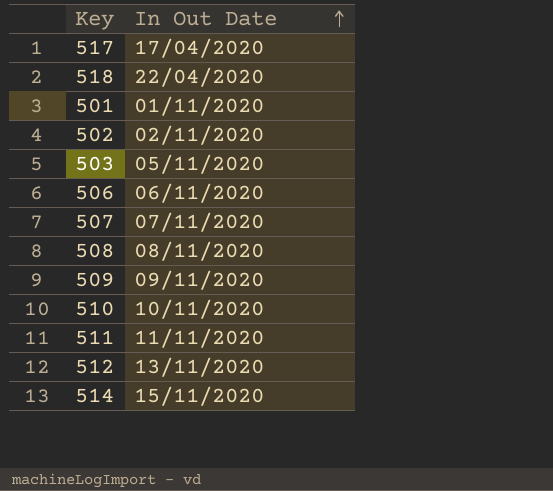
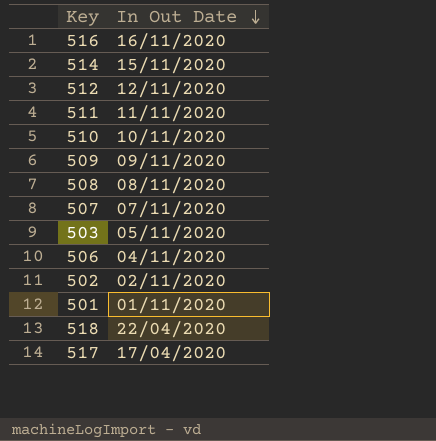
row order: In Out Date ascending -> In Out Date descending
row 516: none -> 16/11/2020
512 | In Out Date: 13/11/2020 -> 12/11/2020
506 | In Out Date: 06/11/2020 -> 04/11/2020

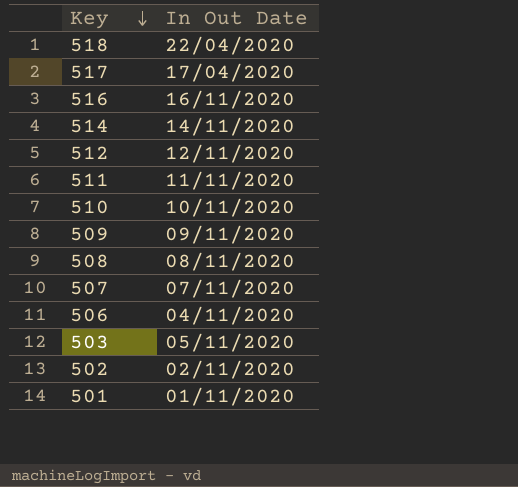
row order: In Out Date descending -> Key descending
514 | In Out Date: 15/11/2020 -> 14/11/2020

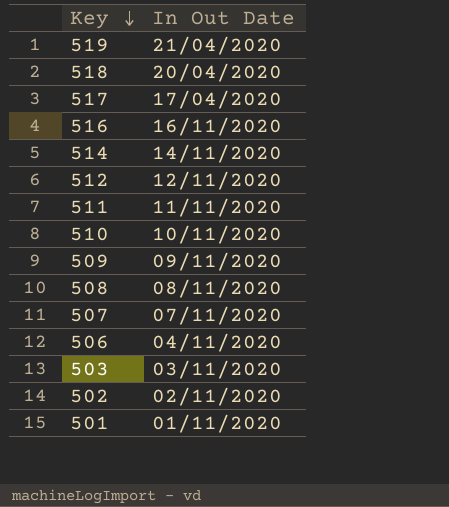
row 519: none -> 21/04/2020
518 | In Out Date: 22/04/2020 -> 20/04/2020
503 | In Out Date: 05/11/2020 -> 03/11/2020

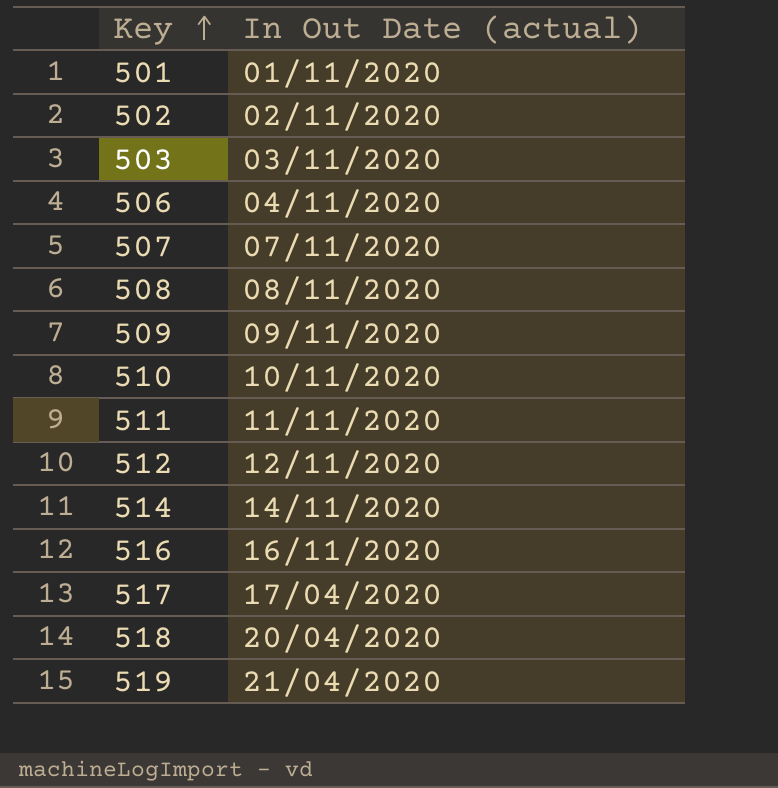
row order: Key descending -> Key ascending
column name: In Out Date -> In Out Date (actual)

